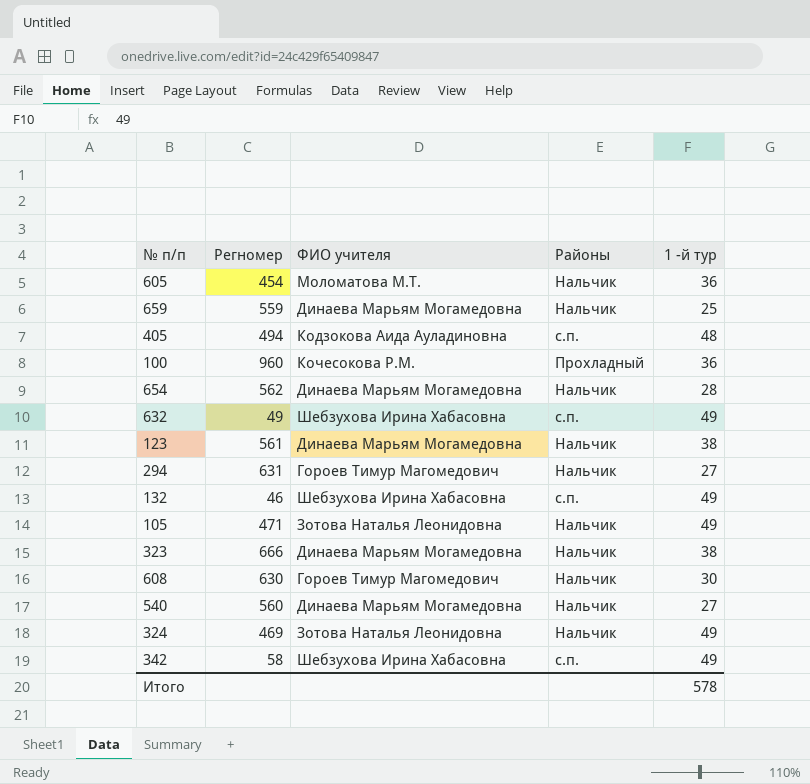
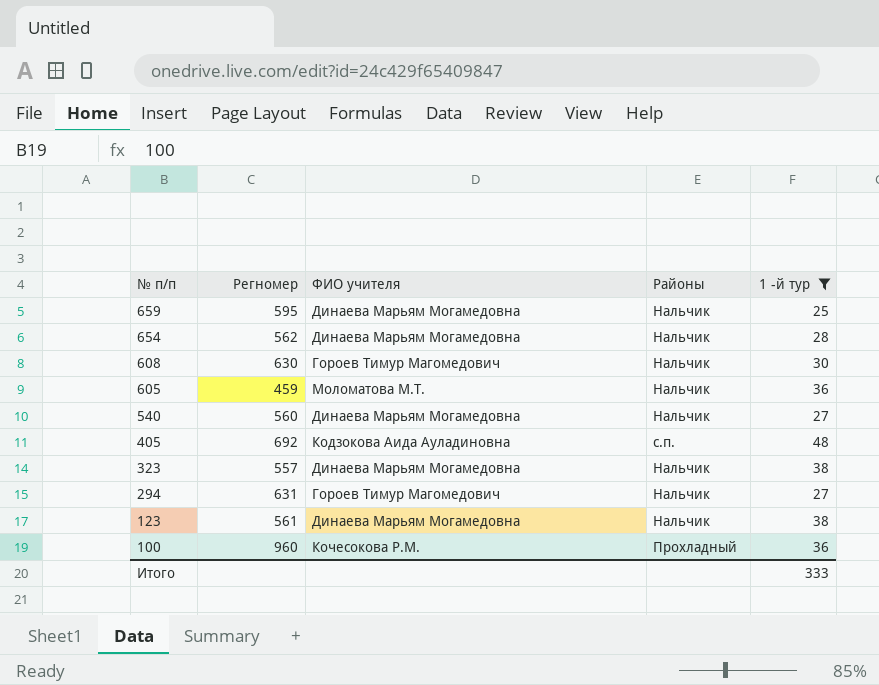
filter: none -> 1 -й тур != 49
row order: none -> № п/п descending
659 | Регномер: 559 -> 595
605 | Регномер: 454 -> 459
405 | Регномер: 494 -> 692
323 | Регномер: 666 -> 557
Итого | 1 -й тур: 578 -> 333

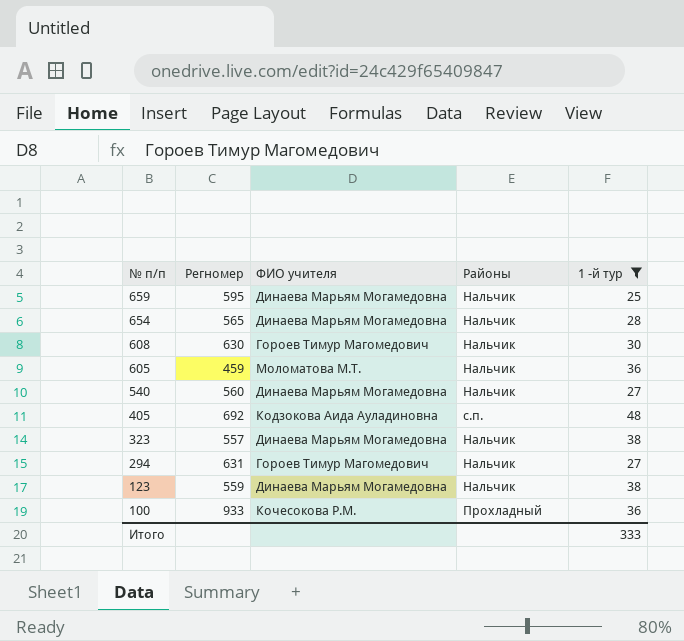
654 | Регномер: 562 -> 565
123 | Регномер: 561 -> 559
100 | Регномер: 960 -> 933

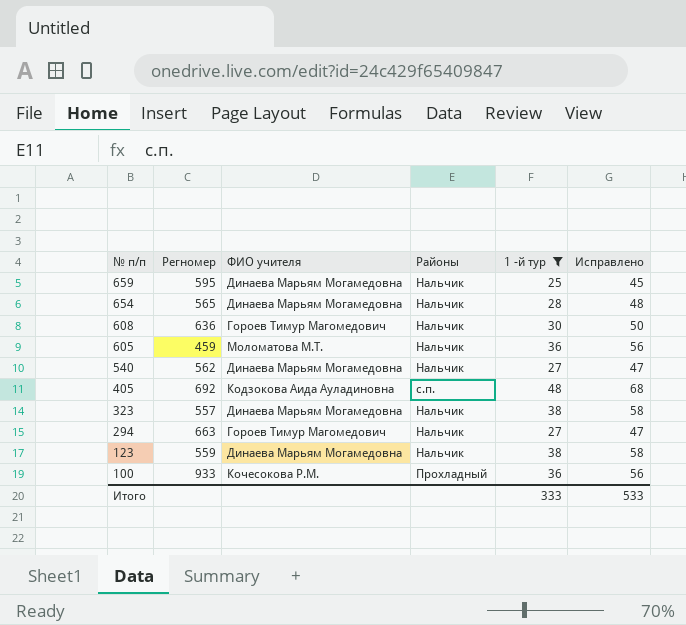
column Исправлено | formula: none -> [1 -й тур] + 20
608 | Регномер: 630 -> 636
540 | Регномер: 560 -> 562
294 | Регномер: 631 -> 663

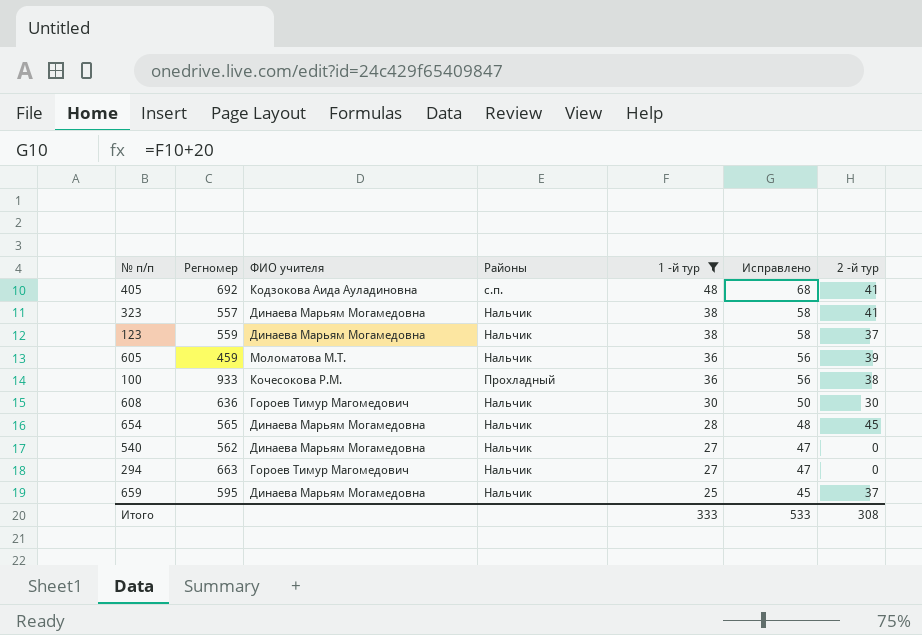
row order: № п/п descending -> 1 -й тур descending
column 2 -й тур | position: none -> 7

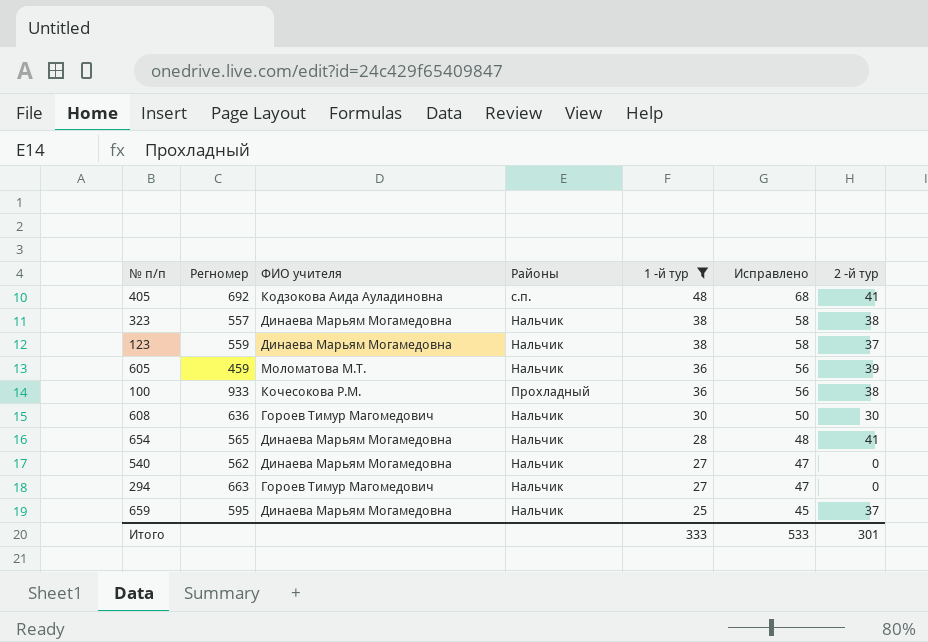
323 | 2 -й тур: 41 -> 38
654 | 2 -й тур: 45 -> 41
Итого | 2 -й тур: 308 -> 301

